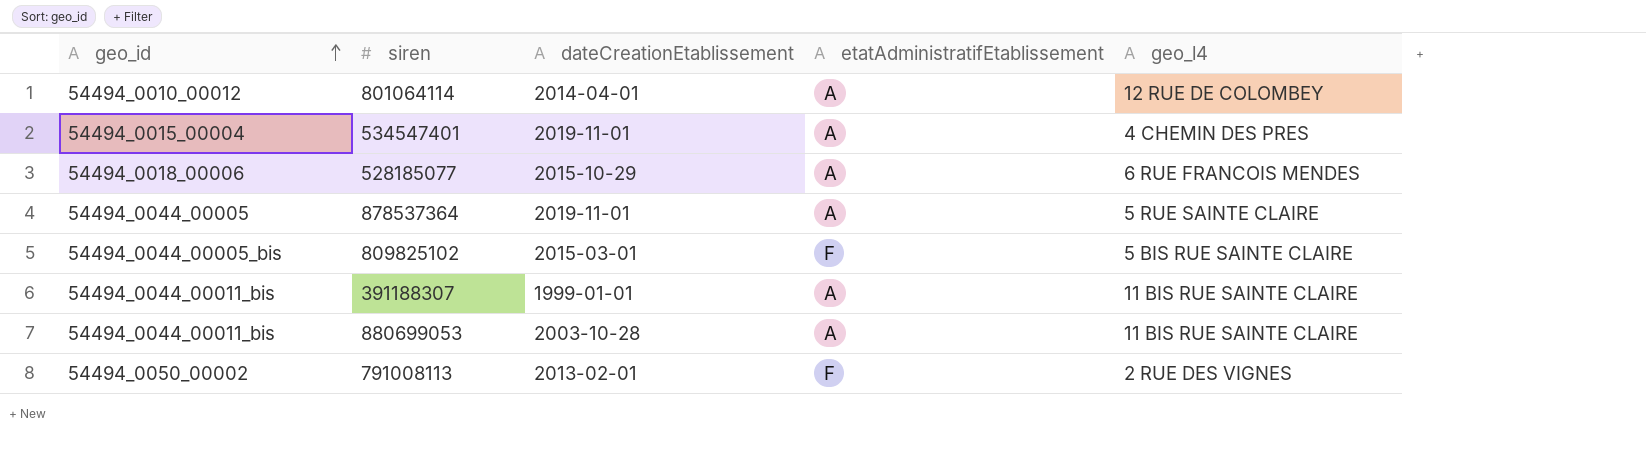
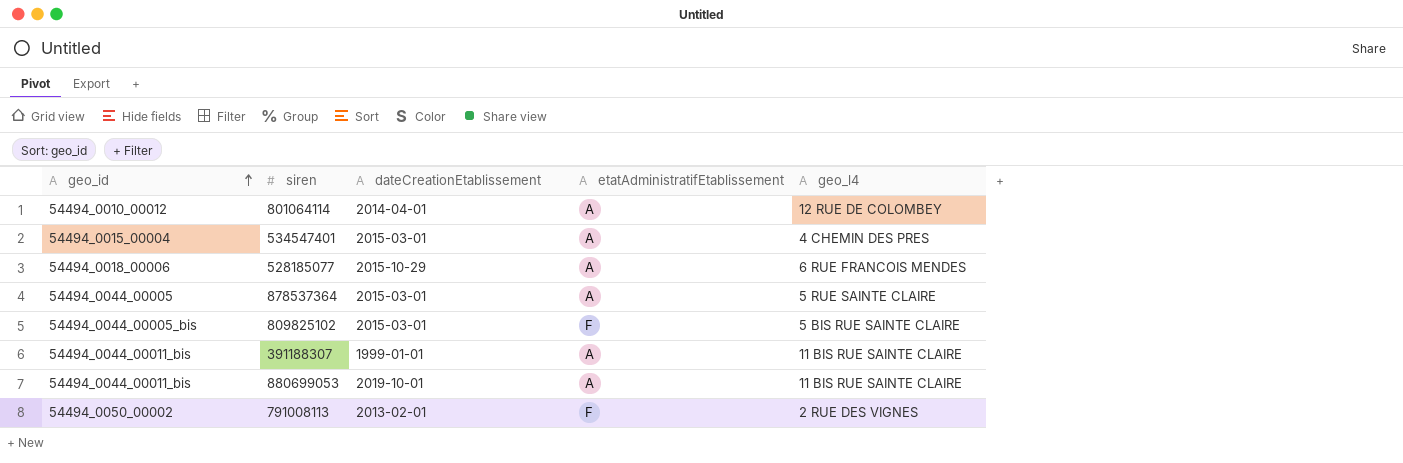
534547401 | dateCreationEtablissement: 2019-11-01 -> 2015-03-01
878537364 | dateCreationEtablissement: 2019-11-01 -> 2015-03-01
880699053 | dateCreationEtablissement: 2003-10-28 -> 2019-10-01

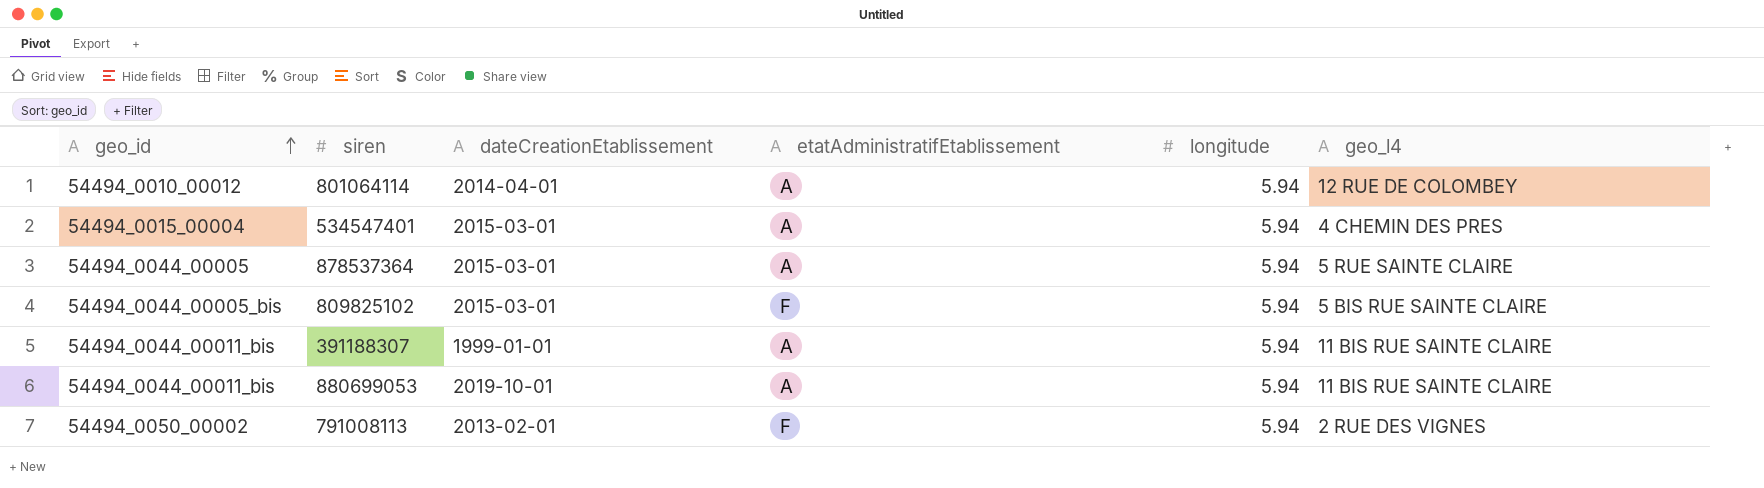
column longitude | position: none -> 5
row 528185077: 54494_0018_00006 | 2015-10-29 | A | 6 RUE FRANCOIS MENDES -> none

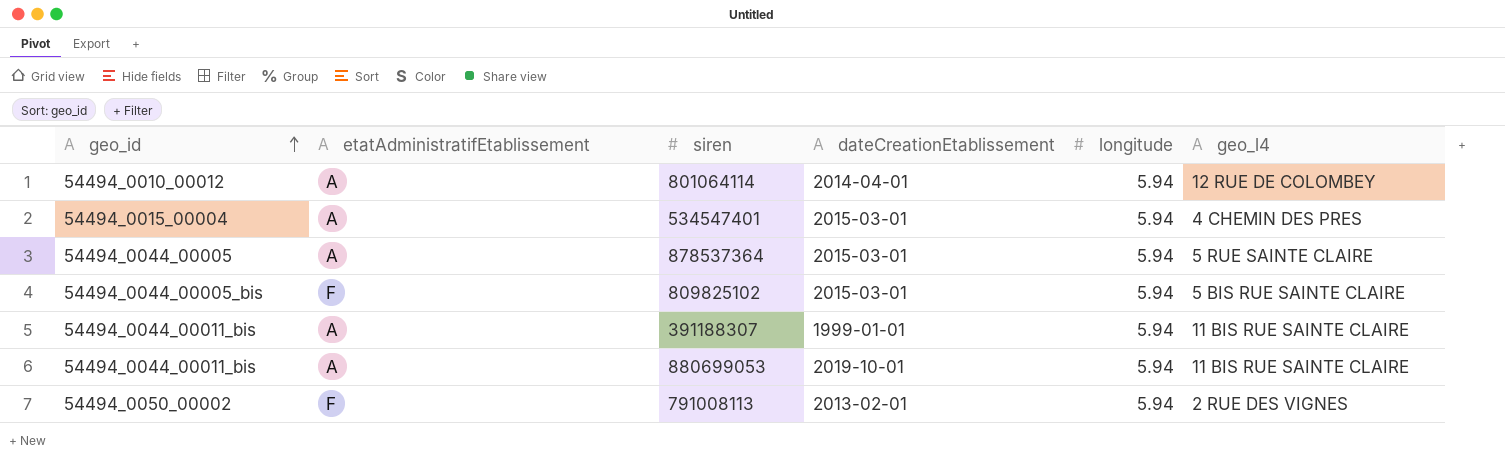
column etatAdministratifEtablissement | position: 4 -> 2

